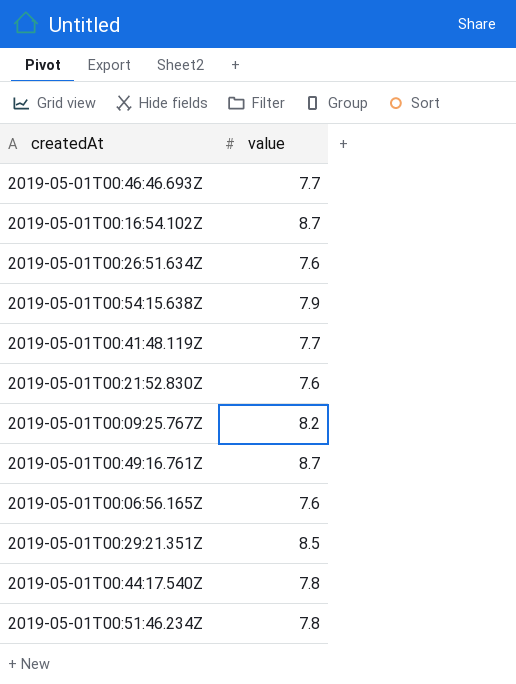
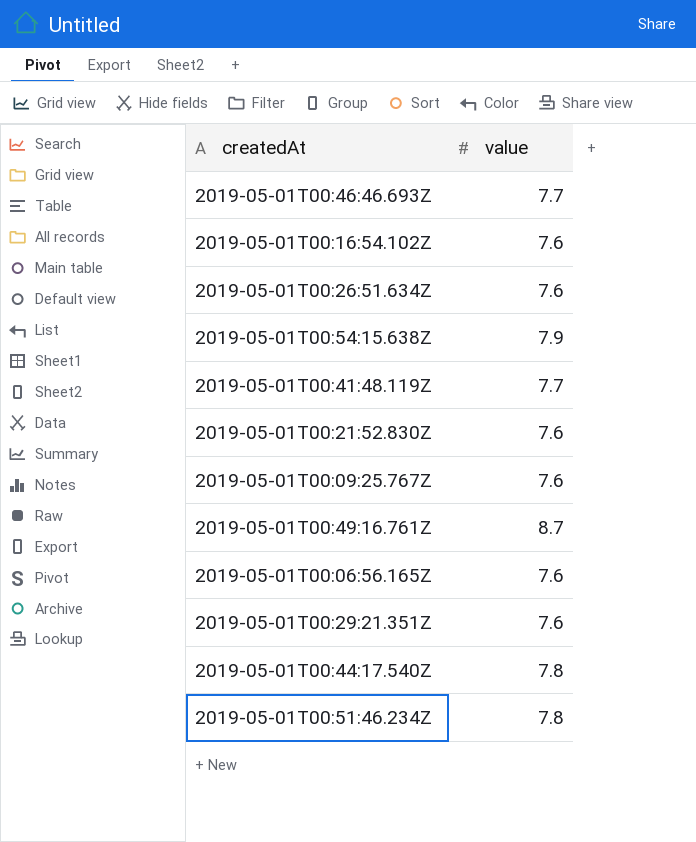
2019-05-01T00:16:54.102Z | value: 8.7 -> 7.6
2019-05-01T00:09:25.767Z | value: 8.2 -> 7.6
2019-05-01T00:29:21.351Z | value: 8.5 -> 7.6

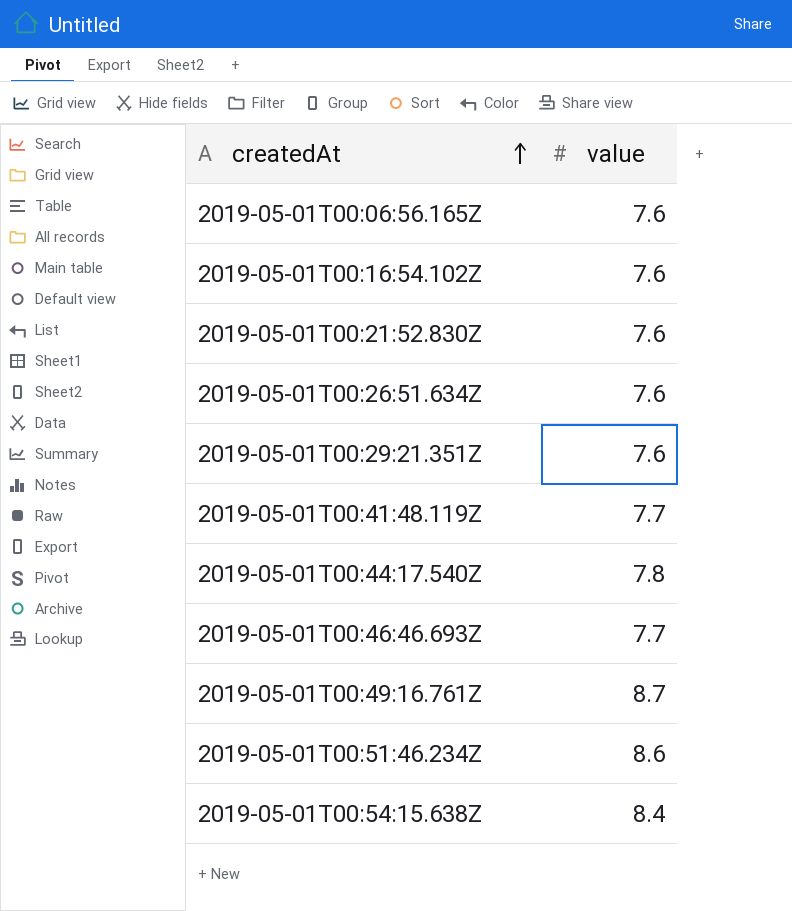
row order: none -> createdAt ascending
row 2019-05-01T00:09:25.767Z: 7.6 -> none
2019-05-01T00:51:46.234Z | value: 7.8 -> 8.6
2019-05-01T00:54:15.638Z | value: 7.9 -> 8.4

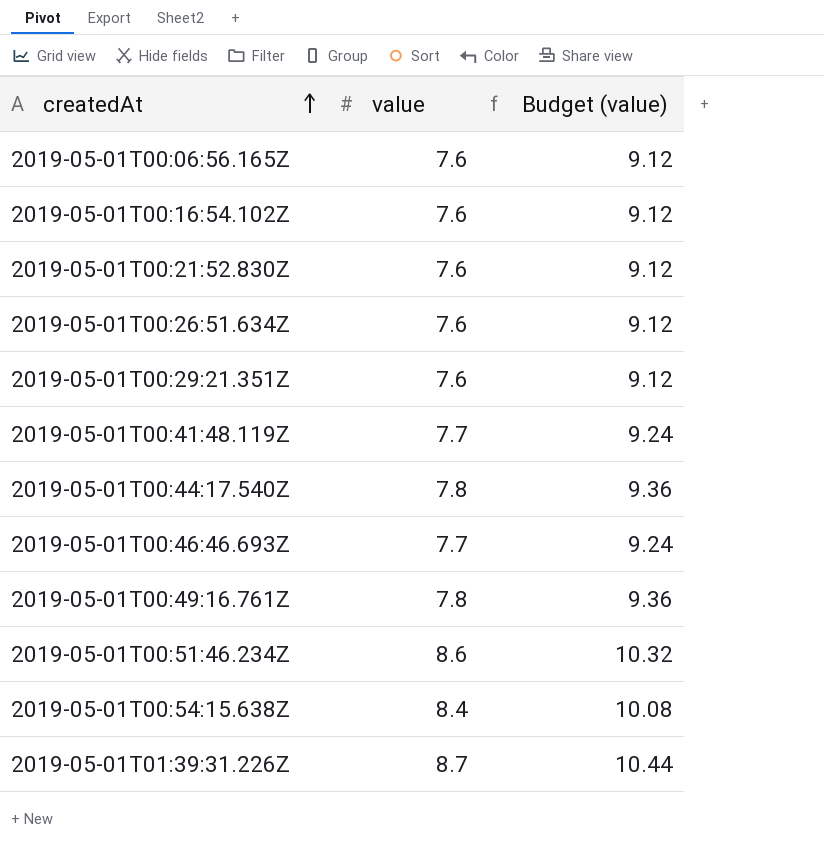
column Budget (value) | formula: none -> [value] * 1.2
2019-05-01T00:49:16.761Z | value: 8.7 -> 7.8
row 2019-05-01T01:39:31.226Z: none -> 8.7 | 10.44

